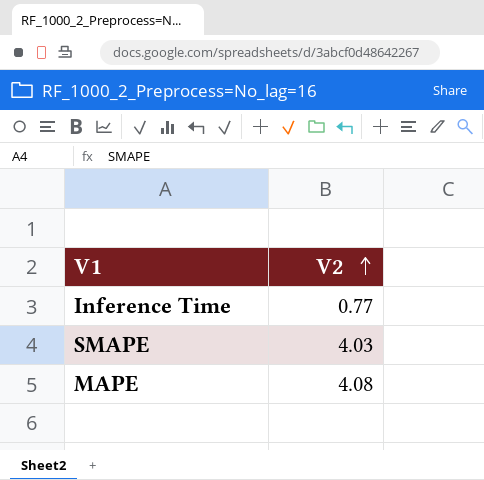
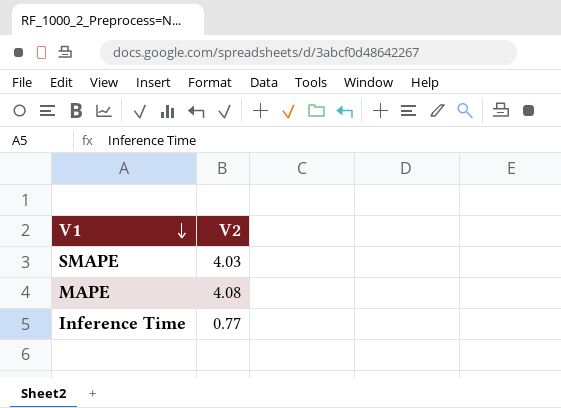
row order: V2 ascending -> V1 descending

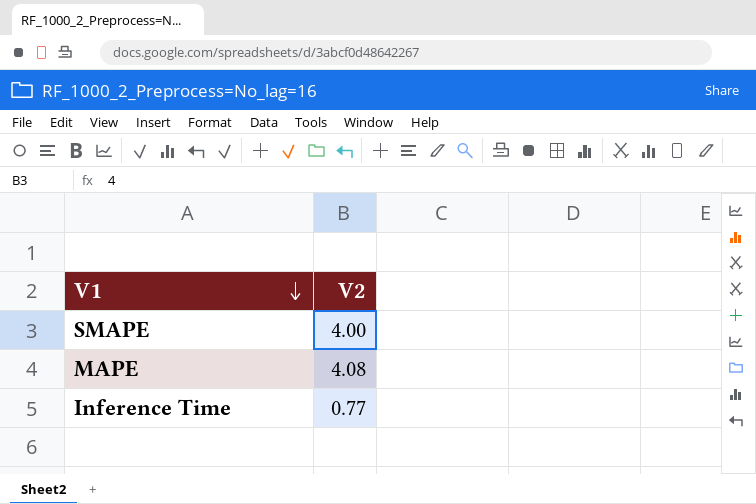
SMAPE | V2: 4.03 -> 4.00

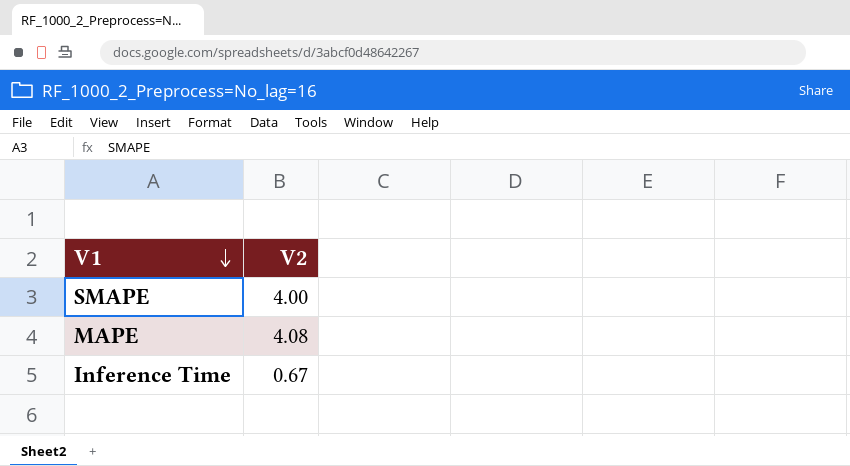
Inference Time | V2: 0.77 -> 0.67

